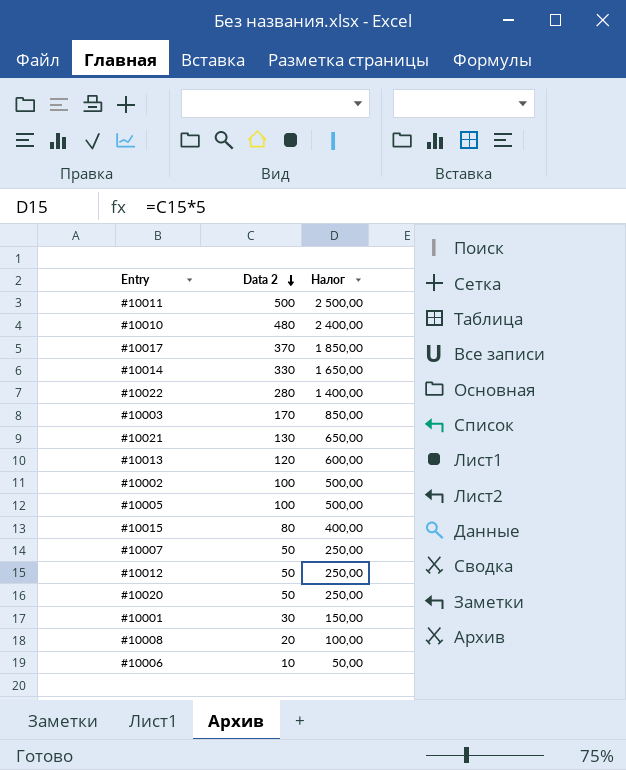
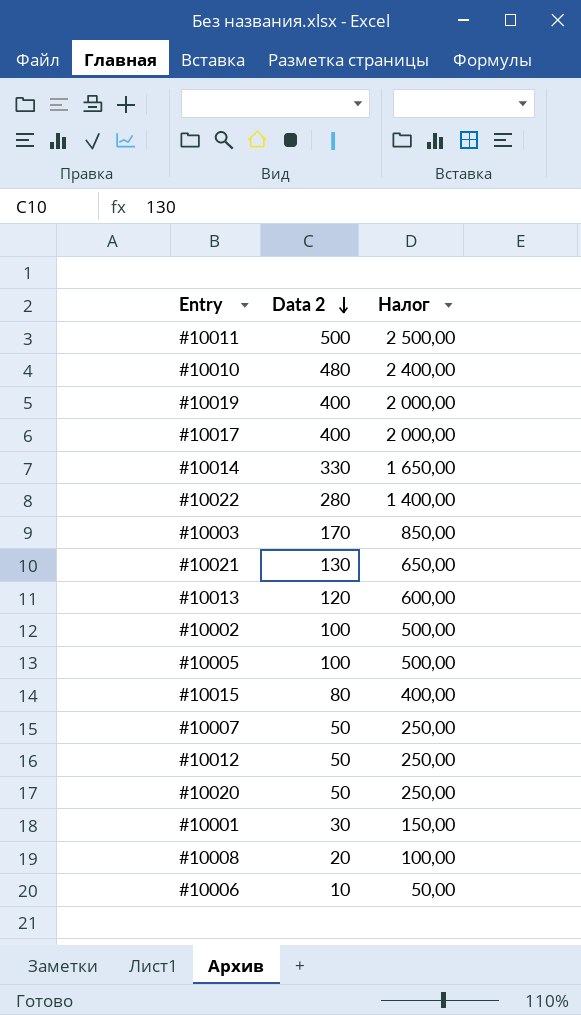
row #10019: none -> 400 | 2 000,00
#10017 | Data 2: 370 -> 400
#10017 | Налог: 1 850,00 -> 2 000,00

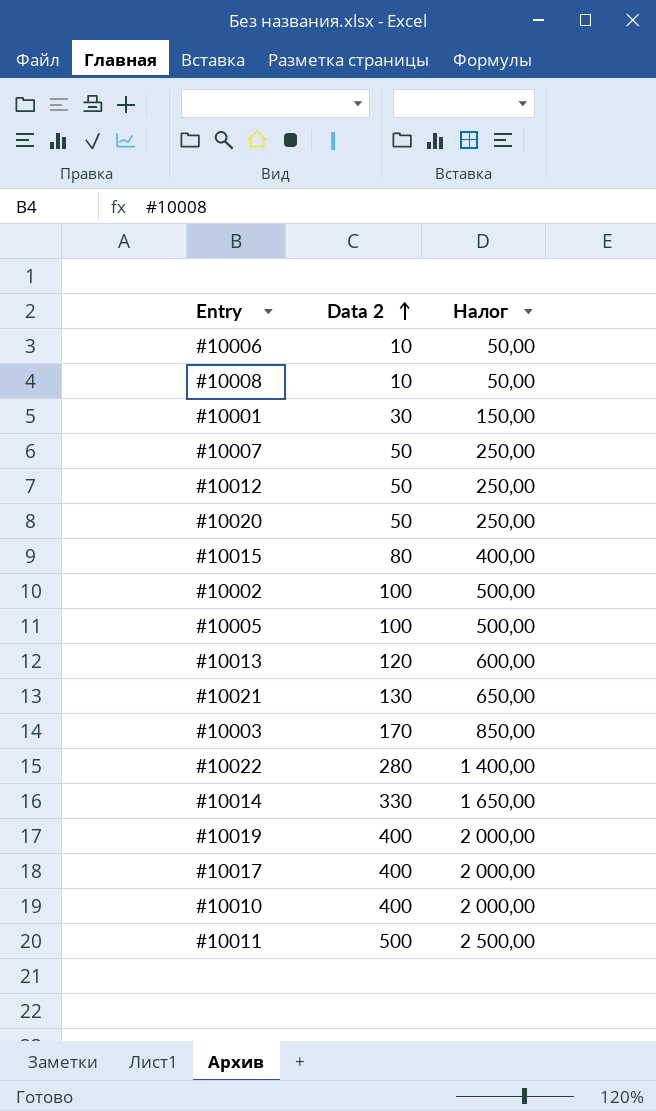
row order: Data 2 descending -> Data 2 ascending
#10008 | Data 2: 20 -> 10
#10008 | Налог: 100,00 -> 50,00
#10010 | Data 2: 480 -> 400
#10010 | Налог: 2 400,00 -> 2 000,00

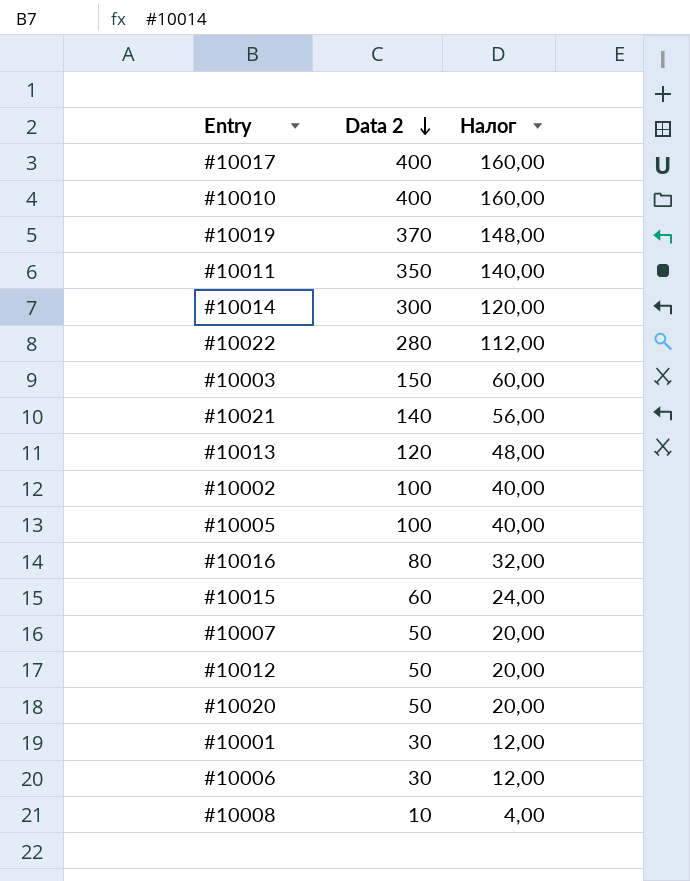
row order: Data 2 ascending -> Data 2 descending
column Налог | formula: [Data 2] * 5 -> [Data 2] * 0,4
#10019 | Data 2: 400 -> 370
#10011 | Data 2: 500 -> 350
#10014 | Data 2: 330 -> 300
#10003 | Data 2: 170 -> 150
#10021 | Data 2: 130 -> 140
row #10016: none -> 80 | 32,00
#10015 | Data 2: 80 -> 60
#10006 | Data 2: 10 -> 30

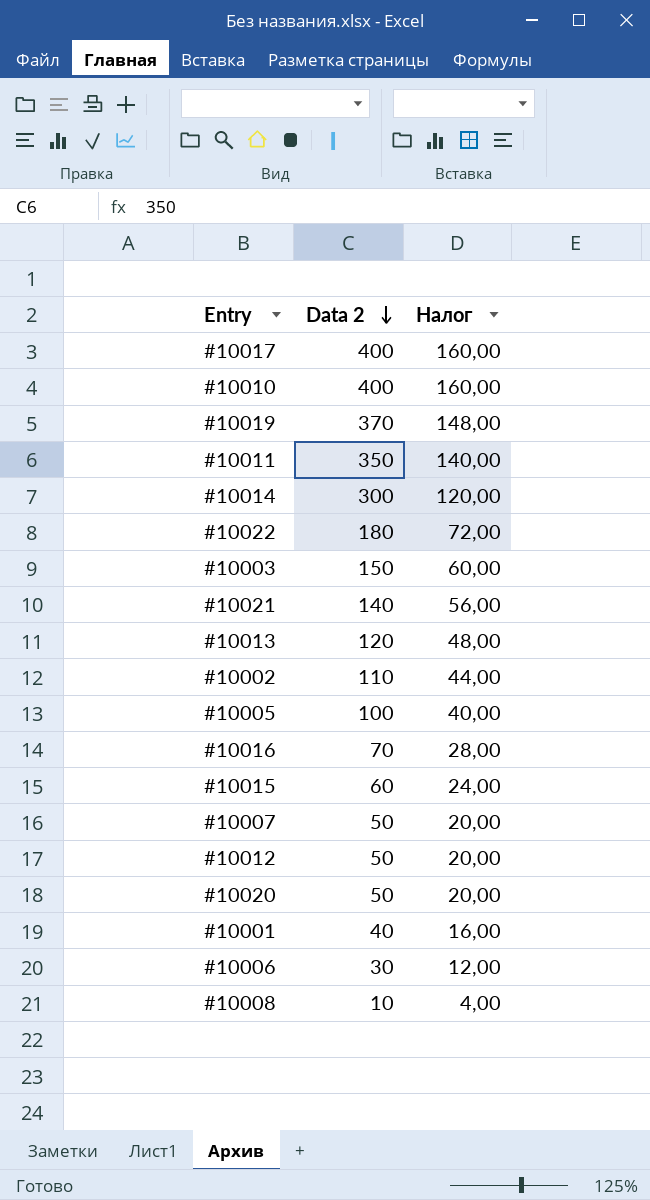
#10022 | Data 2: 280 -> 180
#10022 | Налог: 112,00 -> 72,00
#10002 | Data 2: 100 -> 110
#10002 | Налог: 40,00 -> 44,00
#10016 | Data 2: 80 -> 70
#10016 | Налог: 32,00 -> 28,00
#10001 | Data 2: 30 -> 40
#10001 | Налог: 12,00 -> 16,00

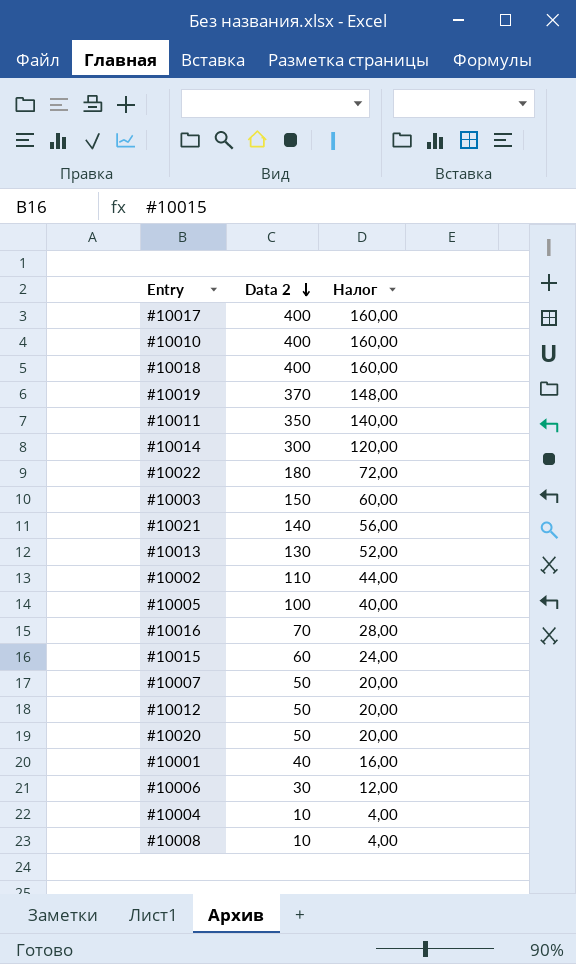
row #10018: none -> 400 | 160,00
#10013 | Data 2: 120 -> 130
#10013 | Налог: 48,00 -> 52,00
row #10004: none -> 10 | 4,00

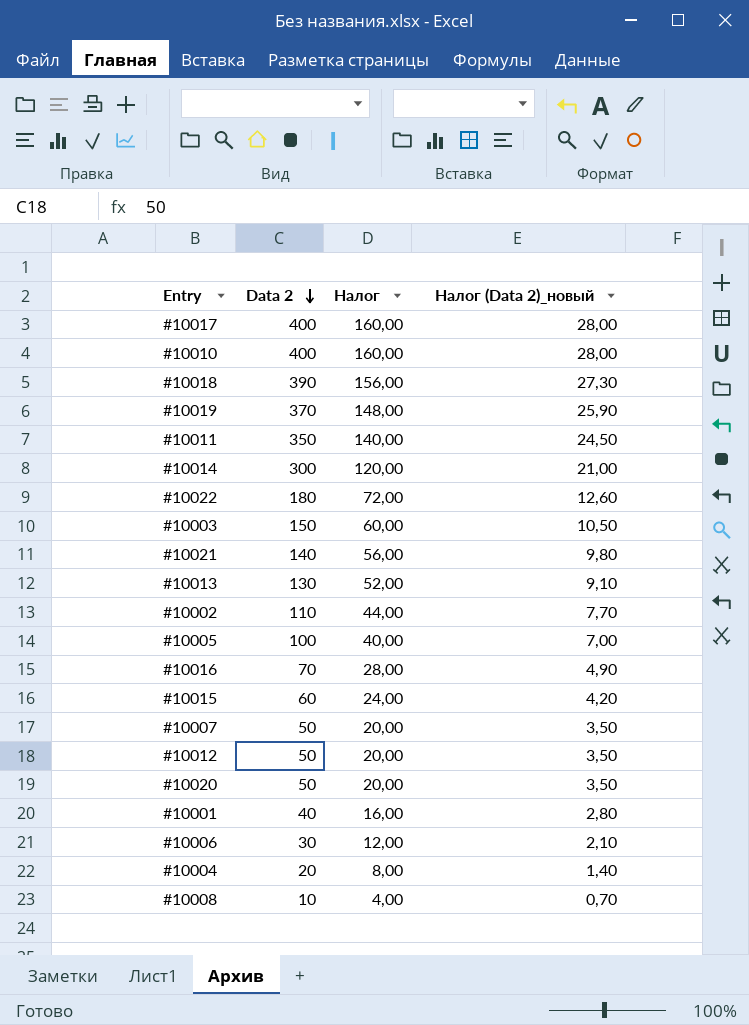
column Налог (Data 2)_новый | formula: none -> [Data 2] * 0,07
#10018 | Data 2: 400 -> 390
#10018 | Налог: 160,00 -> 156,00
#10004 | Data 2: 10 -> 20
#10004 | Налог: 4,00 -> 8,00

